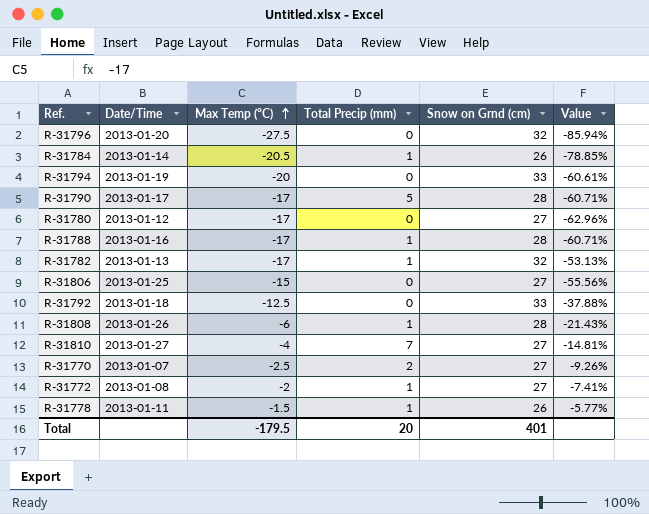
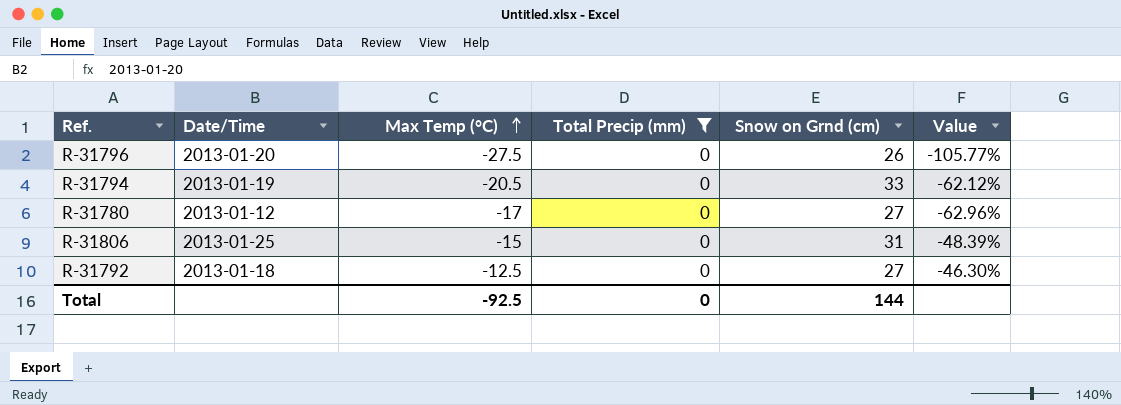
filter: none -> Total Precip (mm) = 0
R-31796 | Snow on Grnd (cm): 32 -> 26
R-31796 | Value: -85.94% -> -105.77%
R-31794 | Max Temp (°C): -20 -> -20.5
R-31794 | Value: -60.61% -> -62.12%
R-31806 | Snow on Grnd (cm): 27 -> 31
R-31806 | Value: -55.56% -> -48.39%
R-31792 | Snow on Grnd (cm): 33 -> 27
R-31792 | Value: -37.88% -> -46.30%
Total | Max Temp (°C): -179.5 -> -92.5
Total | Total Precip (mm): 20 -> 0
Total | Snow on Grnd (cm): 401 -> 144

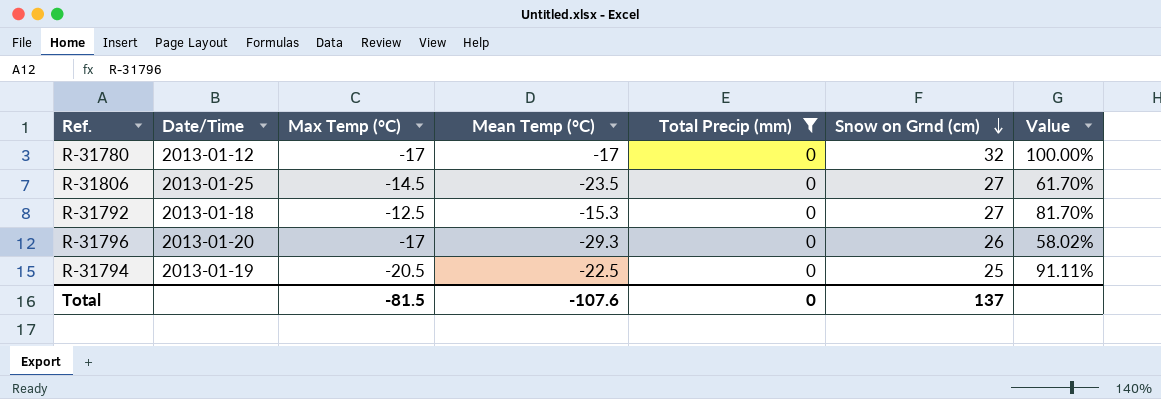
row order: Max Temp (°C) ascending -> Snow on Grnd (cm) descending
column Mean Temp (°C) | position: none -> 4
column Value | formula: [Max Temp (°C)] / [Snow on Grnd (cm)] -> [Max Temp (°C)] / [Mean Temp (°C)]
R-31780 | Snow on Grnd (cm): 27 -> 32
R-31806 | Max Temp (°C): -15 -> -14.5
R-31806 | Snow on Grnd (cm): 31 -> 27
R-31796 | Max Temp (°C): -27.5 -> -17
R-31794 | Snow on Grnd (cm): 33 -> 25
Total | Max Temp (°C): -92.5 -> -81.5
Total | Snow on Grnd (cm): 144 -> 137

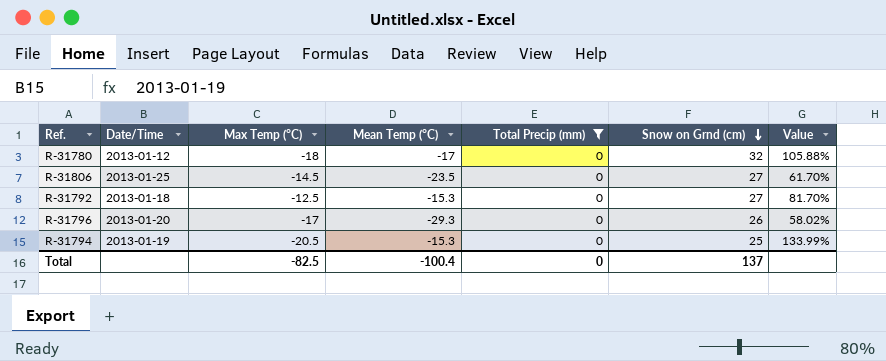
R-31780 | Max Temp (°C): -17 -> -18
R-31780 | Value: 100.00% -> 105.88%
R-31794 | Mean Temp (°C): -22.5 -> -15.3
R-31794 | Value: 91.11% -> 133.99%
Total | Max Temp (°C): -81.5 -> -82.5
Total | Mean Temp (°C): -107.6 -> -100.4

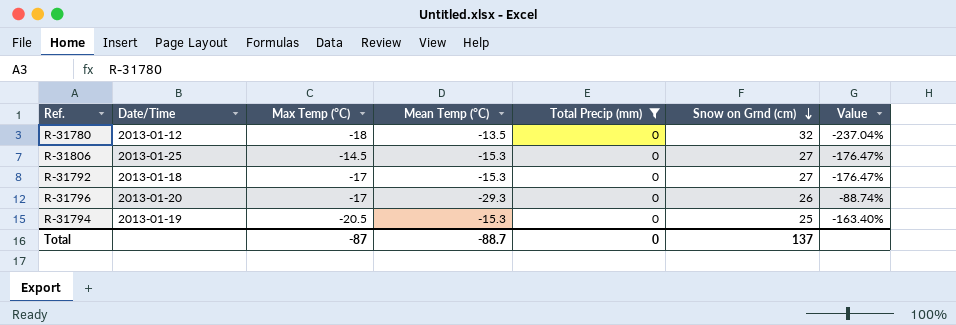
column Value | formula: [Max Temp (°C)] / [Mean Temp (°C)] -> [Snow on Grnd (cm)] / [Mean Temp (°C)]
R-31780 | Mean Temp (°C): -17 -> -13.5
R-31806 | Mean Temp (°C): -23.5 -> -15.3
R-31792 | Max Temp (°C): -12.5 -> -17
Total | Max Temp (°C): -82.5 -> -87
Total | Mean Temp (°C): -100.4 -> -88.7

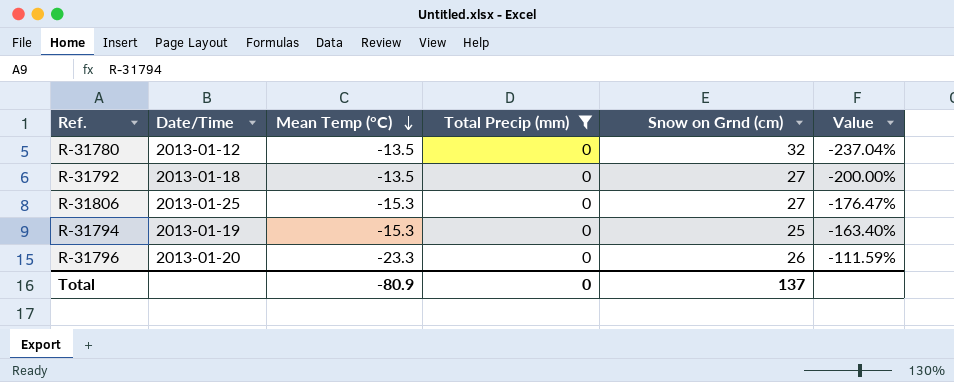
row order: Snow on Grnd (cm) descending -> Mean Temp (°C) descending
column Max Temp (°C) | position: 3 -> none
R-31792 | Mean Temp (°C): -15.3 -> -13.5
R-31792 | Value: -176.47% -> -200.00%
R-31796 | Mean Temp (°C): -29.3 -> -23.3
R-31796 | Value: -88.74% -> -111.59%
Total | Mean Temp (°C): -88.7 -> -80.9

